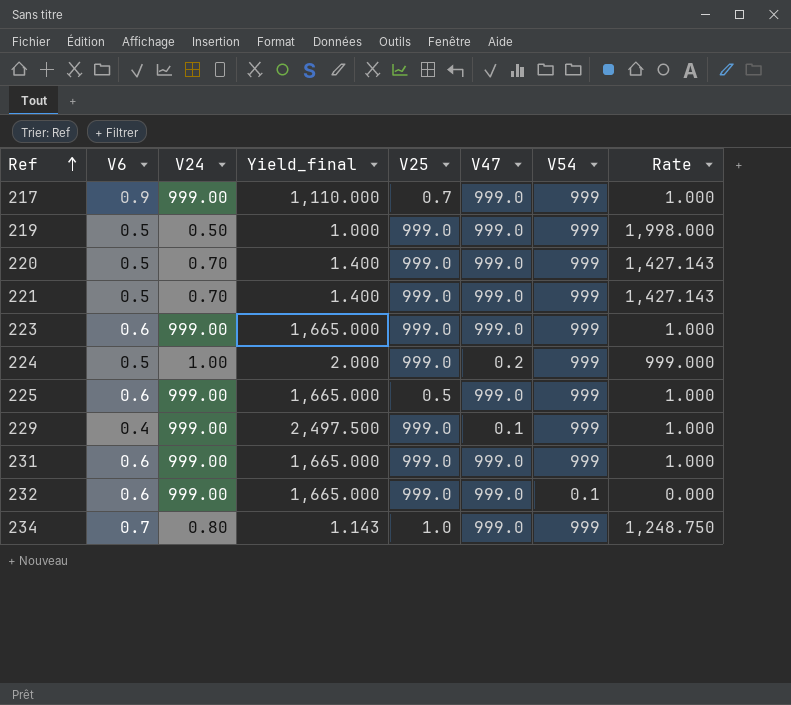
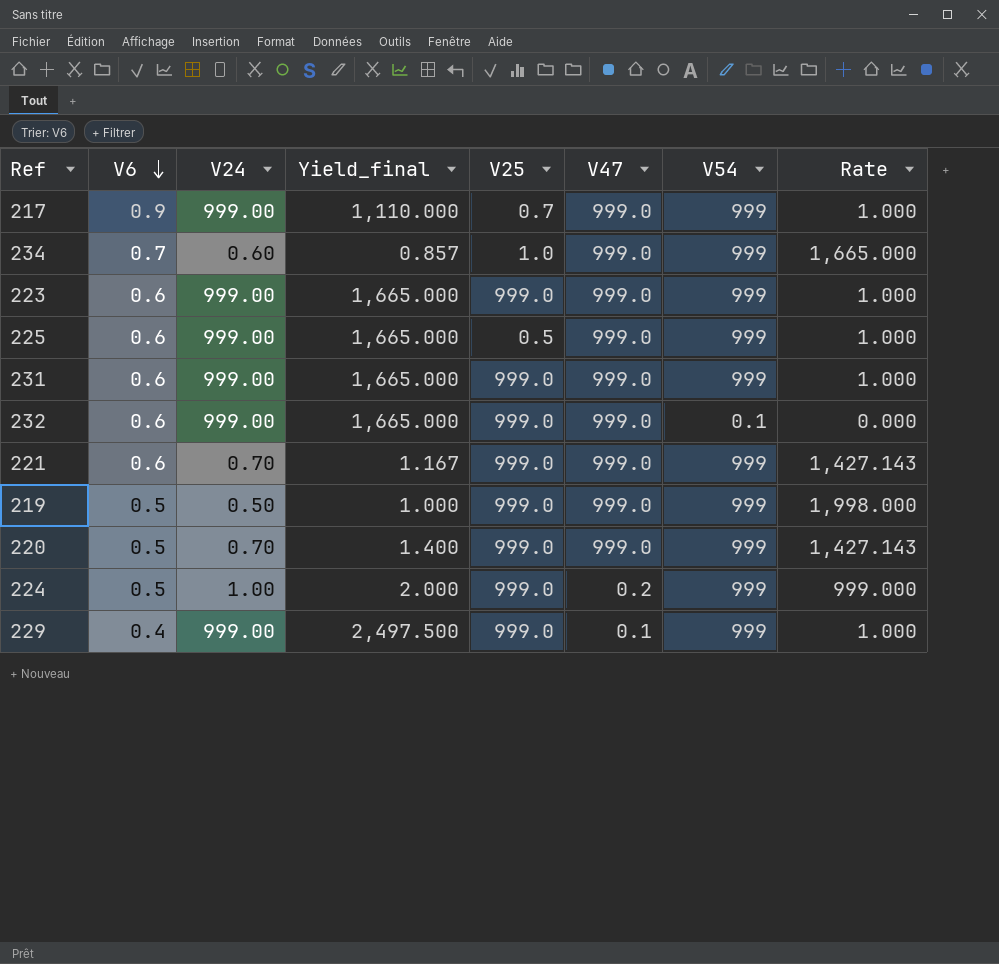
row order: Ref ascending -> V6 descending
234 | V24: 0.80 -> 0.60
234 | Yield_final: 1.143 -> 0.857
234 | Rate: 1,248.750 -> 1,665.000
221 | V6: 0.5 -> 0.6
221 | Yield_final: 1.400 -> 1.167

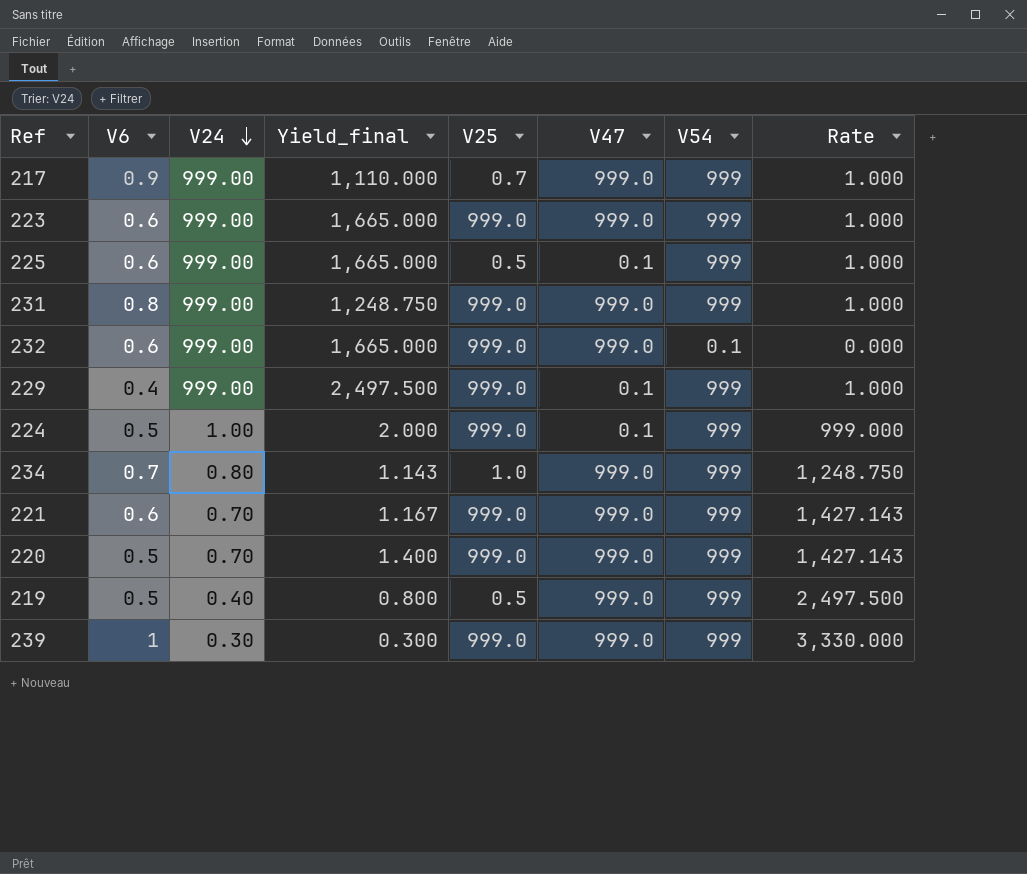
row order: V6 descending -> V24 descending
225 | V47: 999.0 -> 0.1
231 | V6: 0.6 -> 0.8
231 | Yield_final: 1,665.000 -> 1,248.750
224 | V47: 0.2 -> 0.1
234 | V24: 0.60 -> 0.80
234 | Yield_final: 0.857 -> 1.143
234 | Rate: 1,665.000 -> 1,248.750
219 | V24: 0.50 -> 0.40
219 | Yield_final: 1.000 -> 0.800
219 | V25: 999.0 -> 0.5
219 | Rate: 1,998.000 -> 2,497.500
row 239: none -> 1 | 0.30 | 0.300 | 999.0 | 999.0 | 999 | 3,330.000

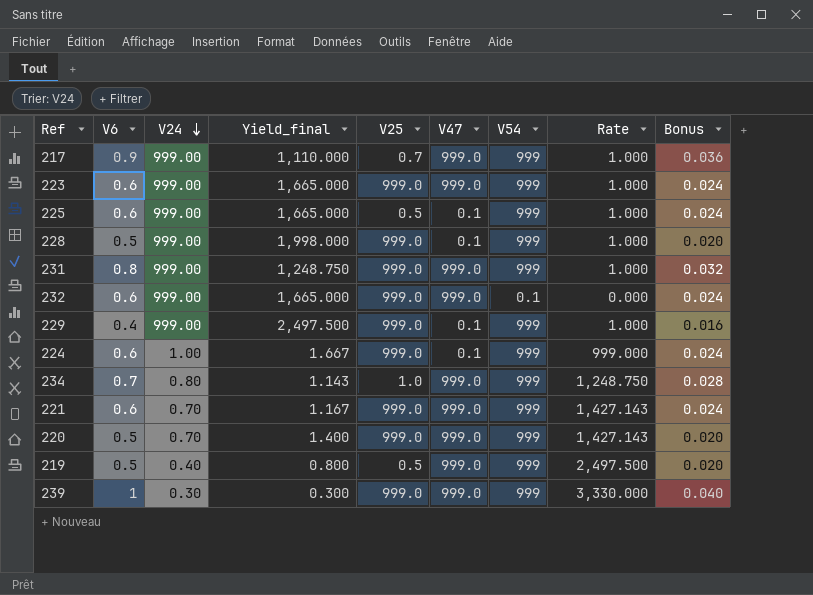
column Bonus | formula: none -> [V6] * 0.04
row 228: none -> 0.5 | 999.00 | 1,998.000 | 999.0 | 0.1 | 999 | 1.000 | 0.020
224 | V6: 0.5 -> 0.6
224 | Yield_final: 2.000 -> 1.667

